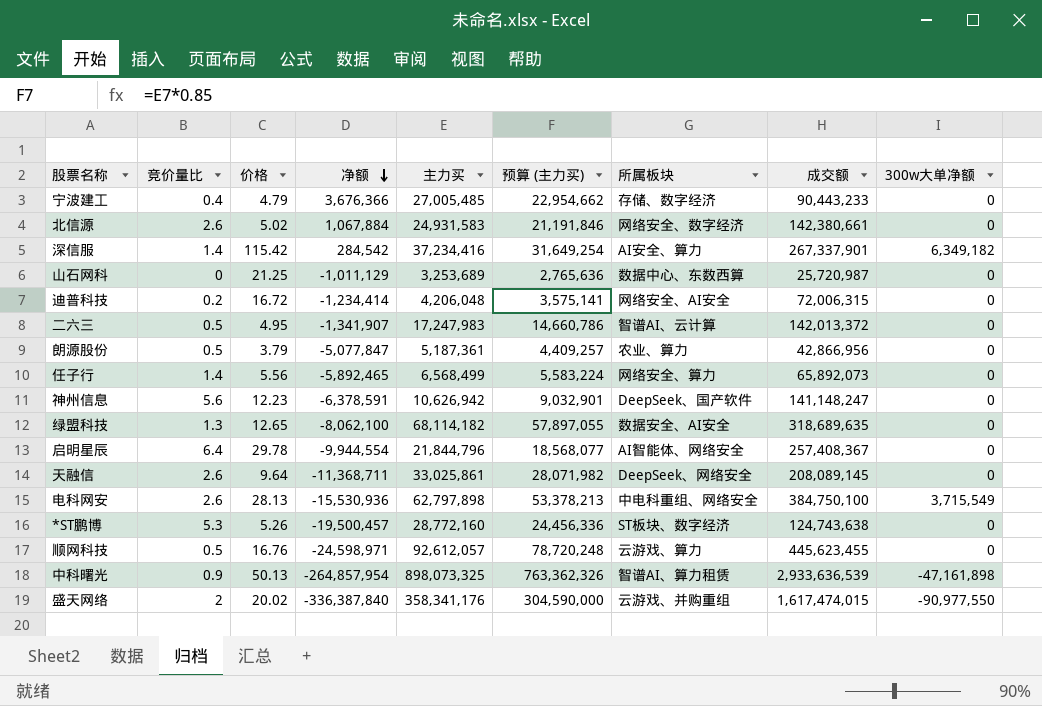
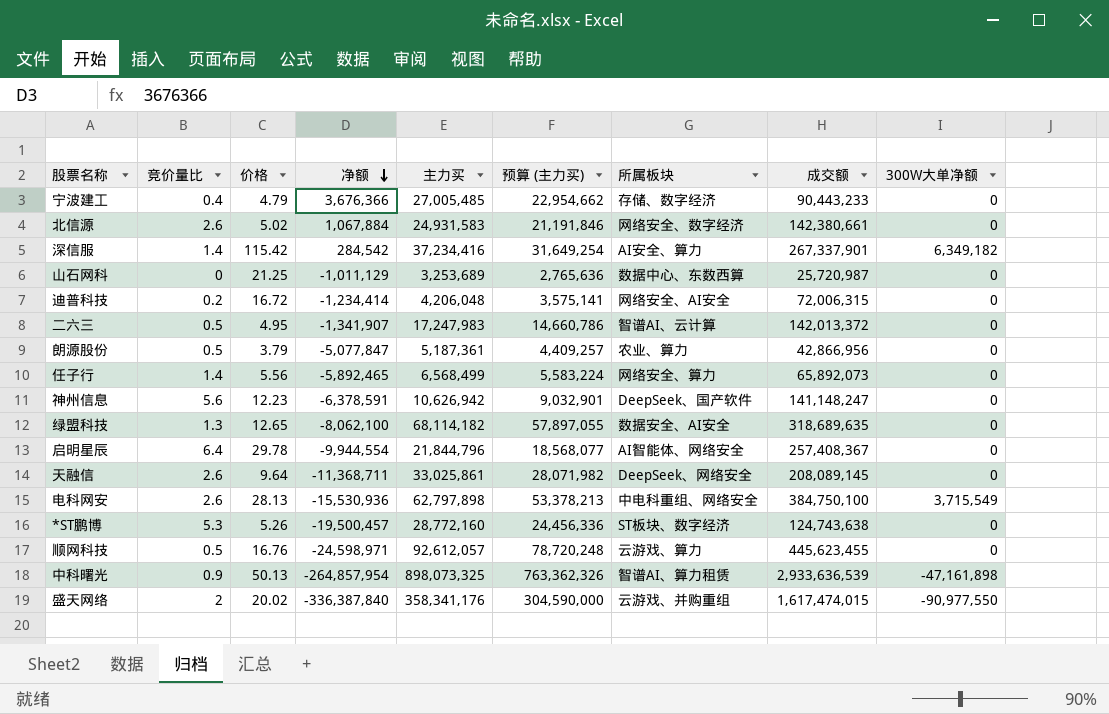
column name: 300w大单净额 -> 300W大单净额

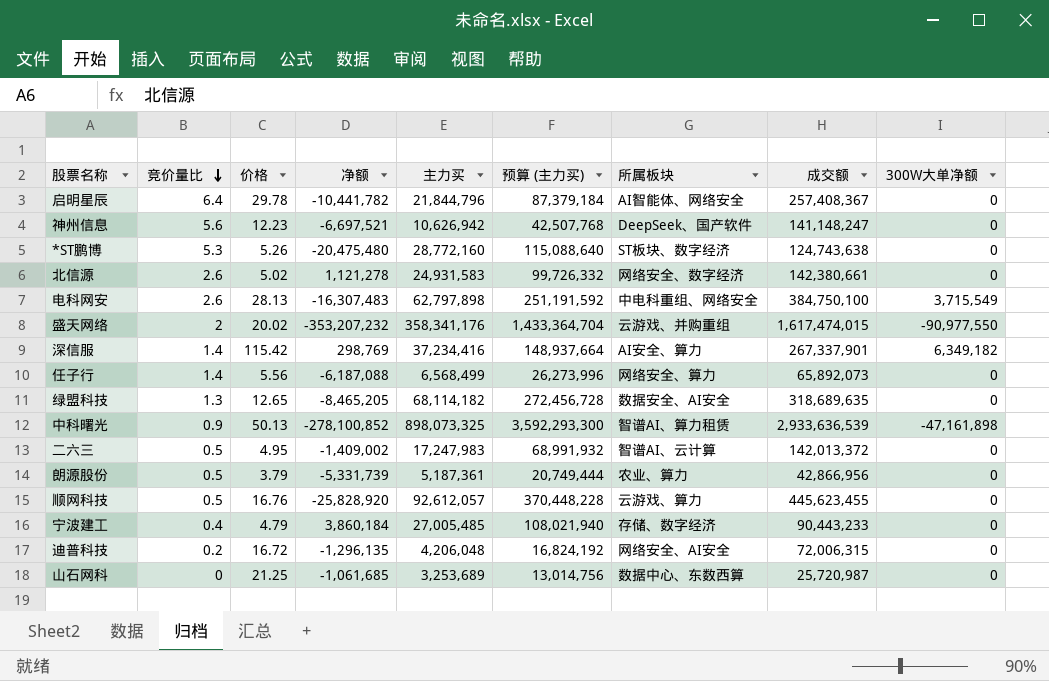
row order: 净额 descending -> 竞价量比 descending
column 预算 (主力买) | formula: [主力买] * 0.85 -> [主力买] * 4
row 天融信: 2.6 | 9.64 | -11,368,711 | 33,025,861 | 28,071,982 | DeepSeek、网络安全 | 208,089,145 | 0 -> none
启明星辰 | 净额: -9,944,554 -> -10,441,782
神州信息 | 净额: -6,378,591 -> -6,697,521
*ST鹏博 | 净额: -19,500,457 -> -20,475,480
北信源 | 净额: 1,067,884 -> 1,121,278
电科网安 | 净额: -15,530,936 -> -16,307,483
盛天网络 | 净额: -336,387,840 -> -353,207,232
深信服 | 净额: 284,542 -> 298,769
任子行 | 净额: -5,892,465 -> -6,187,088
绿盟科技 | 净额: -8,062,100 -> -8,465,205
中科曙光 | 净额: -264,857,954 -> -278,100,852
二六三 | 净额: -1,341,907 -> -1,409,002
朗源股份 | 净额: -5,077,847 -> -5,331,739
顺网科技 | 净额: -24,598,971 -> -25,828,920
宁波建工 | 净额: 3,676,366 -> 3,860,184
迪普科技 | 净额: -1,234,414 -> -1,296,135
山石网科 | 净额: -1,011,129 -> -1,061,685

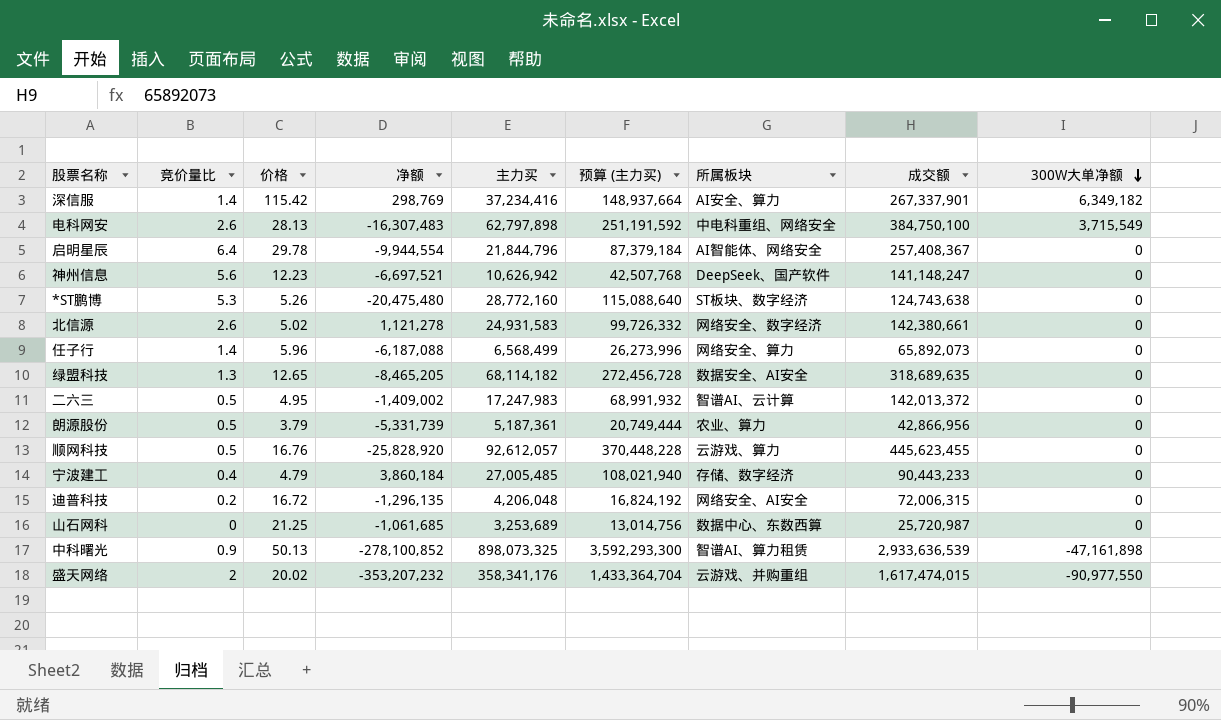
row order: 竞价量比 descending -> 300W大单净额 descending
启明星辰 | 净额: -10,441,782 -> -9,944,554
任子行 | 价格: 5.56 -> 5.96

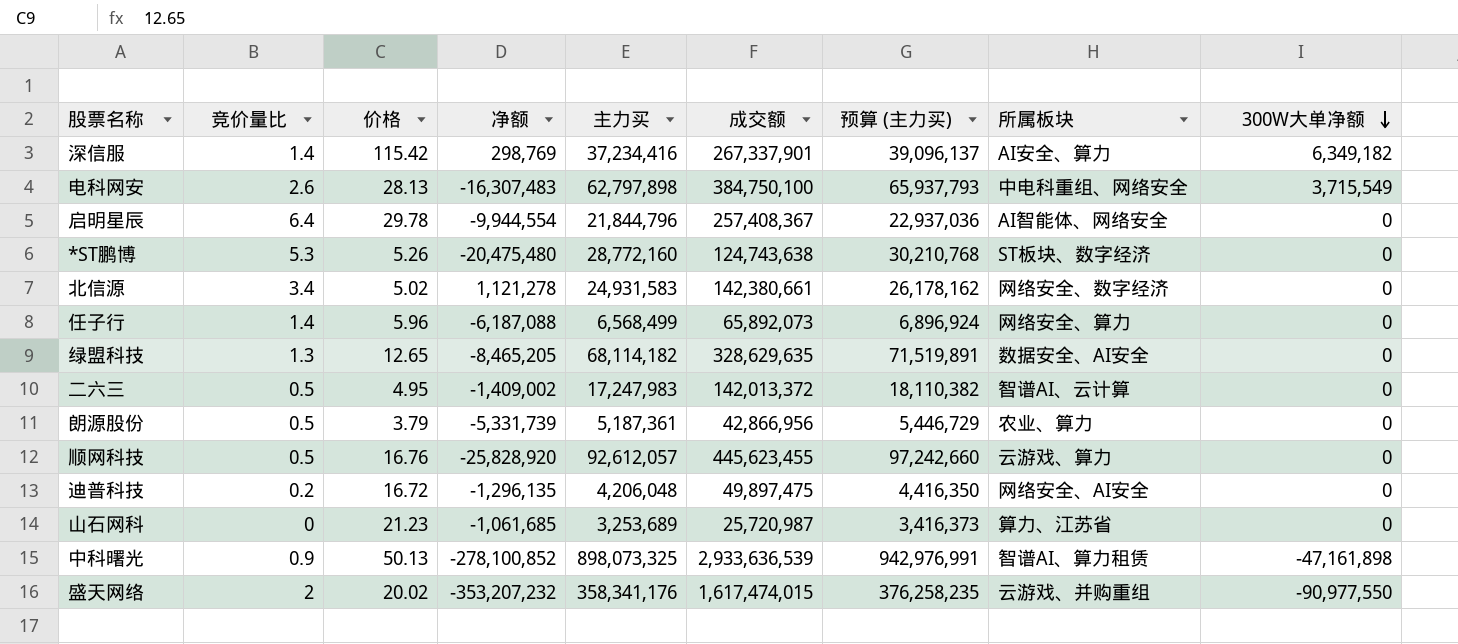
column 成交额 | position: 8 -> 6
column 预算 (主力买) | formula: [主力买] * 4 -> [主力买] * 1.05
row 神州信息: 5.6 | 12.23 | -6,697,521 | 10,626,942 | 42,507,768 | DeepSeek、国产软件 | 141,148,247 | 0 -> none
row 宁波建工: 0.4 | 4.79 | 3,860,184 | 27,005,485 | 108,021,940 | 存储、数字经济 | 90,443,233 | 0 -> none
北信源 | 竞价量比: 2.6 -> 3.4
绿盟科技 | 成交额: 318,689,635 -> 328,629,635
迪普科技 | 成交额: 72,006,315 -> 49,897,475
山石网科 | 价格: 21.25 -> 21.23
山石网科 | 所属板块: 数据中心、东数西算 -> 算力、江苏省

